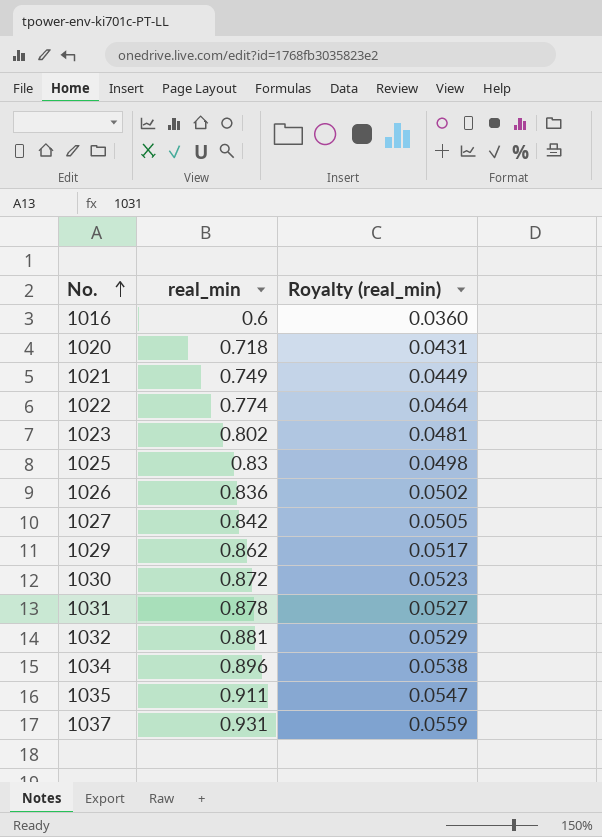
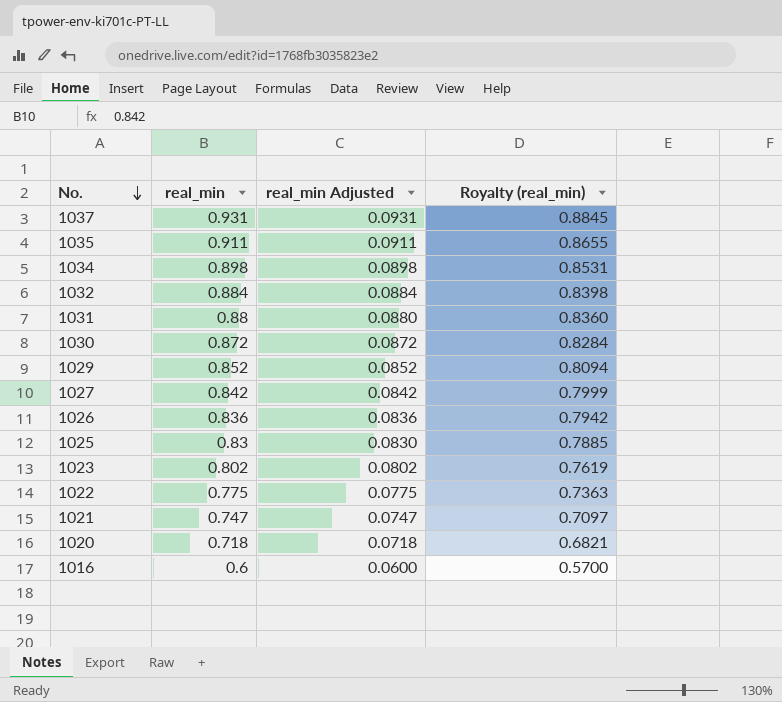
row order: No. ascending -> No. descending
column real_min Adjusted | formula: none -> [real_min] * 0.1
column Royalty (real_min) | formula: [real_min] * 0.06 -> [real_min] * 0.95
1034 | real_min: 0.896 -> 0.898
1032 | real_min: 0.881 -> 0.884
1031 | real_min: 0.878 -> 0.88
1029 | real_min: 0.862 -> 0.852
1022 | real_min: 0.774 -> 0.775
1021 | real_min: 0.749 -> 0.747

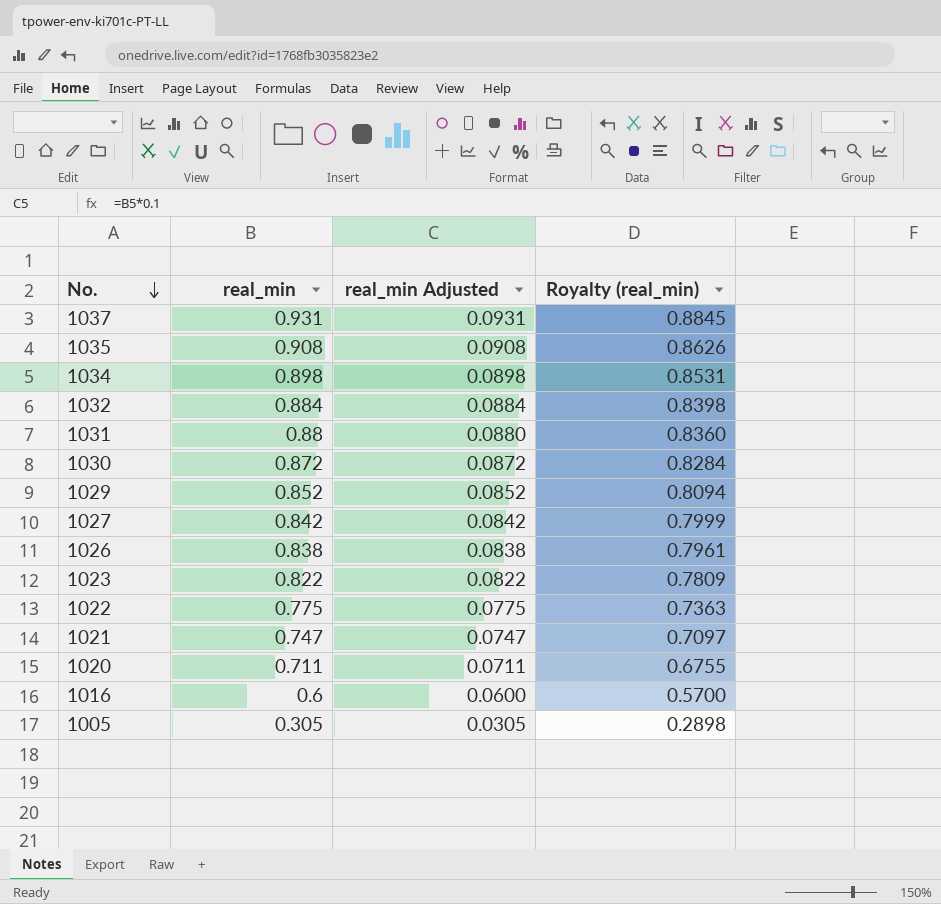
row 1025: 0.83 | 0.0830 | 0.7885 -> none
1035 | real_min: 0.911 -> 0.908
1035 | real_min Adjusted: 0.0911 -> 0.0908
1035 | Royalty (real_min): 0.8655 -> 0.8626
1026 | real_min: 0.836 -> 0.838
1026 | real_min Adjusted: 0.0836 -> 0.0838
1026 | Royalty (real_min): 0.7942 -> 0.7961
1023 | real_min: 0.802 -> 0.822
1023 | real_min Adjusted: 0.0802 -> 0.0822
1023 | Royalty (real_min): 0.7619 -> 0.7809
1020 | real_min: 0.718 -> 0.711
1020 | real_min Adjusted: 0.0718 -> 0.0711
1020 | Royalty (real_min): 0.6821 -> 0.6755
row 1005: none -> 0.305 | 0.0305 | 0.2898

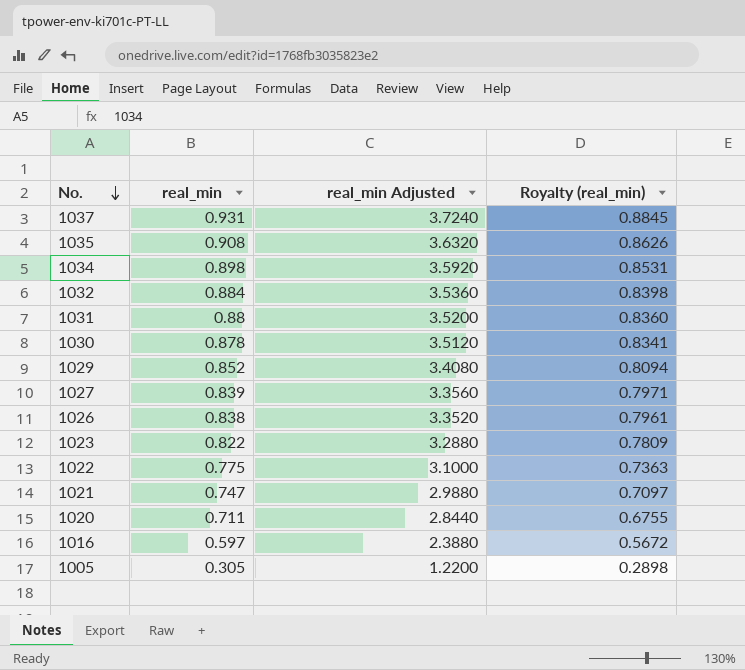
column real_min Adjusted | formula: [real_min] * 0.1 -> [real_min] * 4
1030 | real_min: 0.872 -> 0.878
1030 | Royalty (real_min): 0.8284 -> 0.8341
1027 | real_min: 0.842 -> 0.839
1027 | Royalty (real_min): 0.7999 -> 0.7971
1016 | real_min: 0.6 -> 0.597
1016 | Royalty (real_min): 0.5700 -> 0.5672

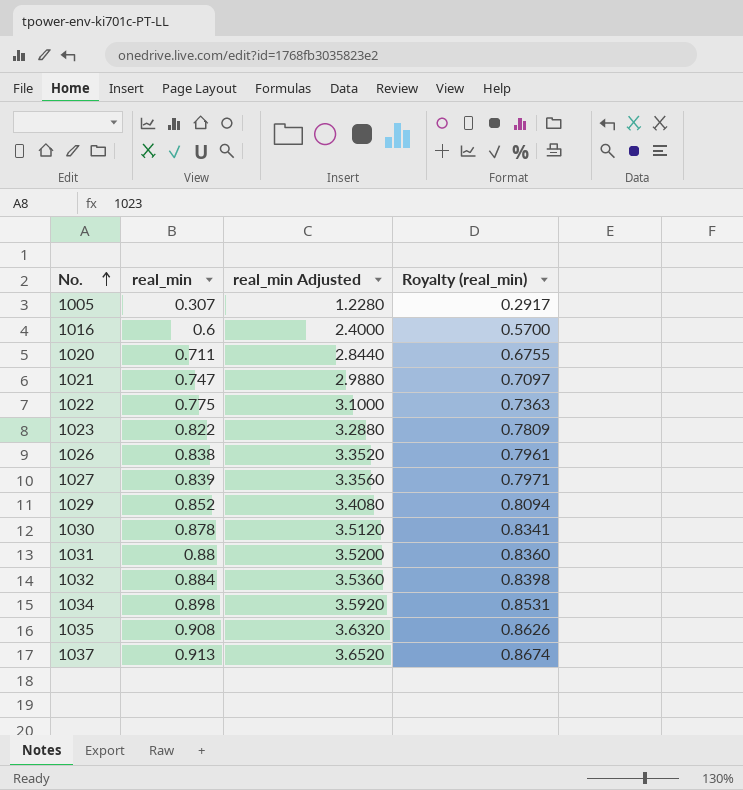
row order: No. descending -> No. ascending
1005 | real_min: 0.305 -> 0.307
1005 | real_min Adjusted: 1.2200 -> 1.2280
1005 | Royalty (real_min): 0.2898 -> 0.2917
1016 | real_min: 0.597 -> 0.6
1016 | real_min Adjusted: 2.3880 -> 2.4000
1016 | Royalty (real_min): 0.5672 -> 0.5700
1037 | real_min: 0.931 -> 0.913
1037 | real_min Adjusted: 3.7240 -> 3.6520
1037 | Royalty (real_min): 0.8845 -> 0.8674

